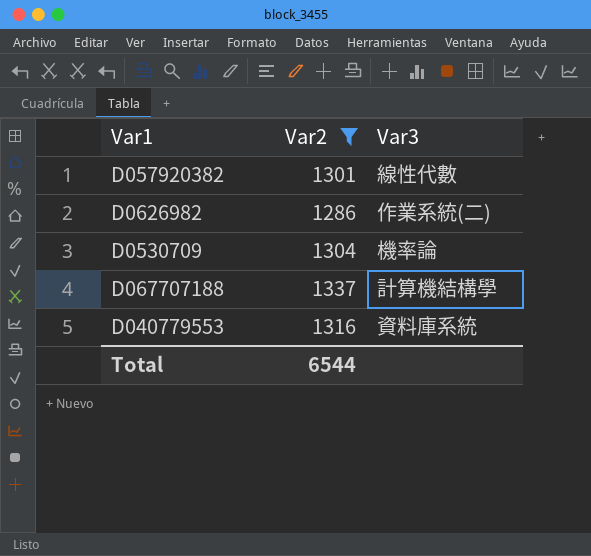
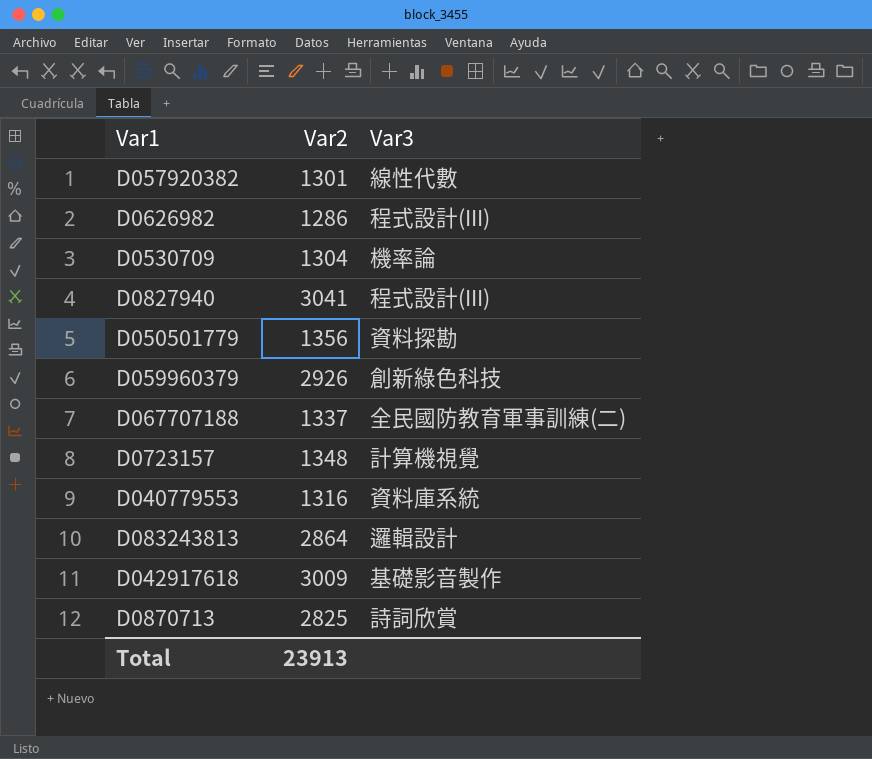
filter: Var2 <= 1337 -> none
D0626982 | Var3: 作業系統(二) -> 程式設計(III)
D067707188 | Var3: 計算機結構學 -> 全民國防教育軍事訓練(二)
Total | Var2: 6544 -> 23913

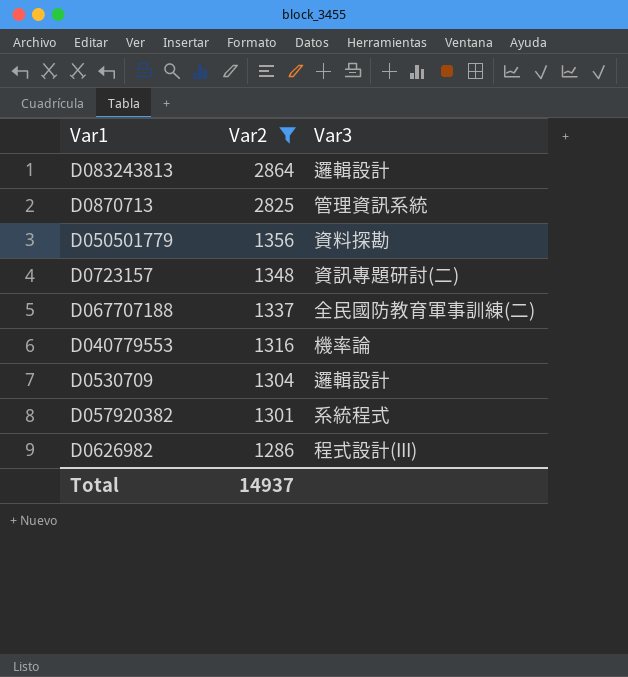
filter: none -> Var2 <= 2864
row order: none -> Var2 descending
D0870713 | Var3: 詩詞欣賞 -> 管理資訊系統
D0723157 | Var3: 計算機視覺 -> 資訊專題研討(二)
D040779553 | Var3: 資料庫系統 -> 機率論
D0530709 | Var3: 機率論 -> 邏輯設計
D057920382 | Var3: 線性代數 -> 系統程式
Total | Var2: 23913 -> 14937

